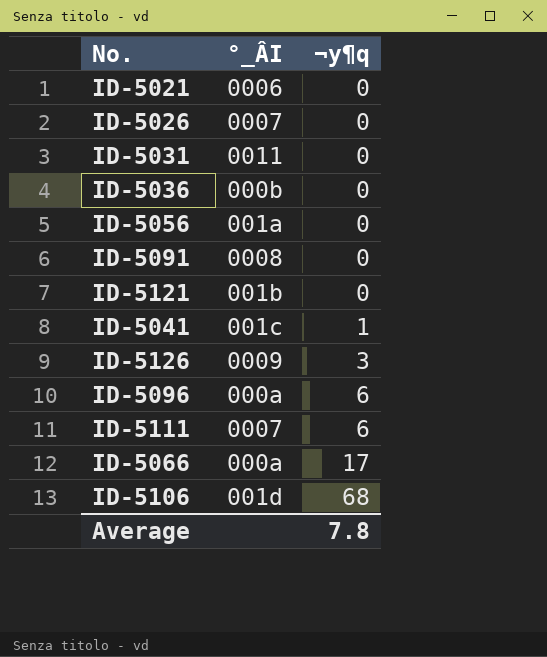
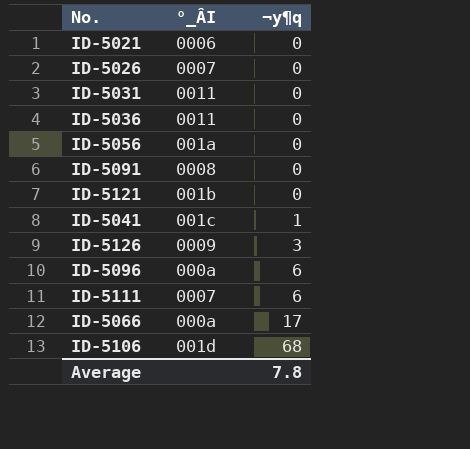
ID-5036 | °_ÂI: 000b -> 0011

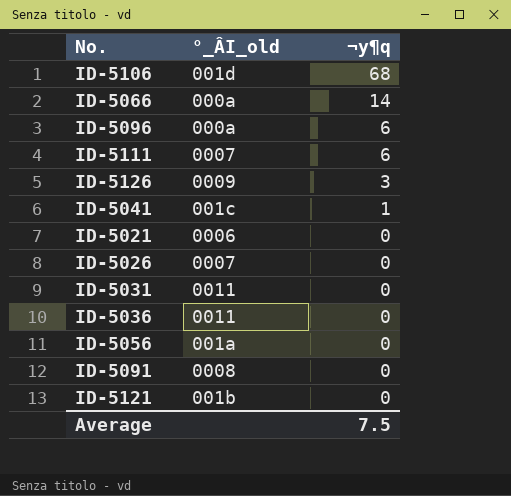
row order: ¬y¶q ascending -> ¬y¶q descending
column name: °_ÂI -> °_ÂI_old
ID-5066 | ¬y¶q: 17 -> 14
Average | ¬y¶q: 7.8 -> 7.5

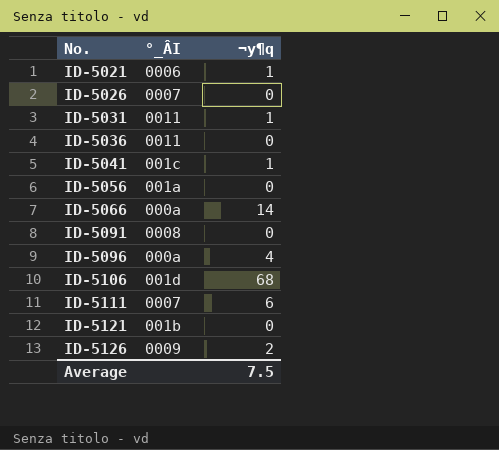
row order: ¬y¶q descending -> No. ascending
column name: °_ÂI_old -> °_ÂI
ID-5021 | ¬y¶q: 0 -> 1
ID-5031 | ¬y¶q: 0 -> 1
ID-5096 | ¬y¶q: 6 -> 4
ID-5126 | ¬y¶q: 3 -> 2

